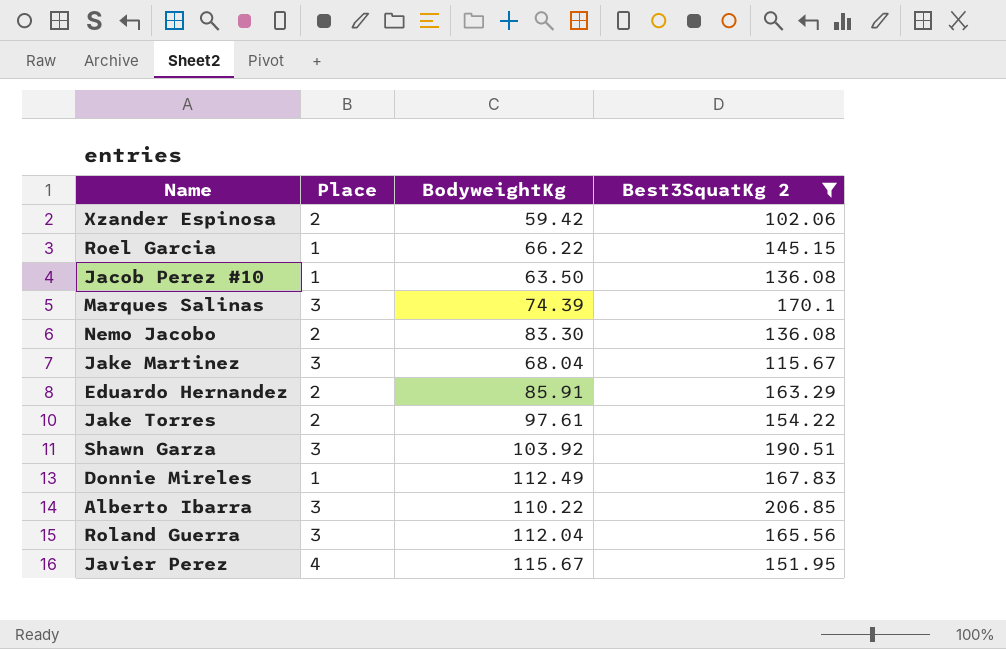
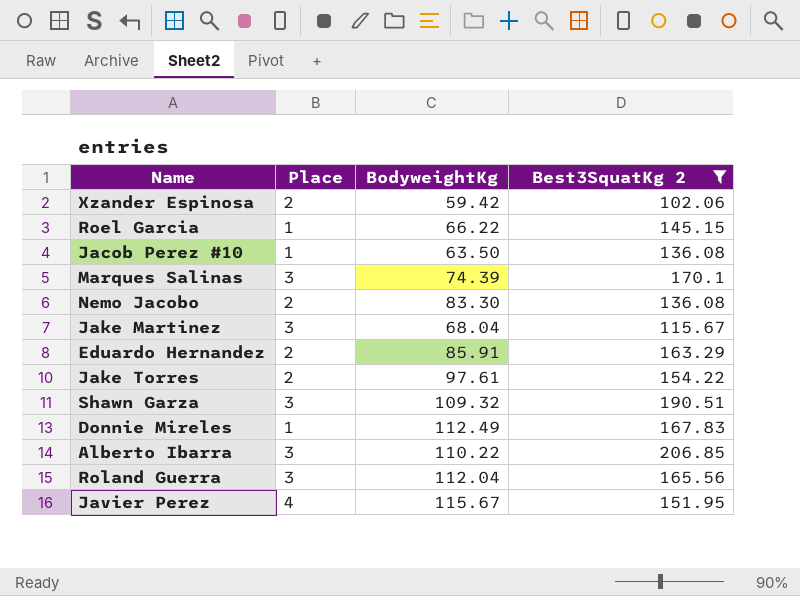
Shawn Garza | BodyweightKg: 103.92 -> 109.32

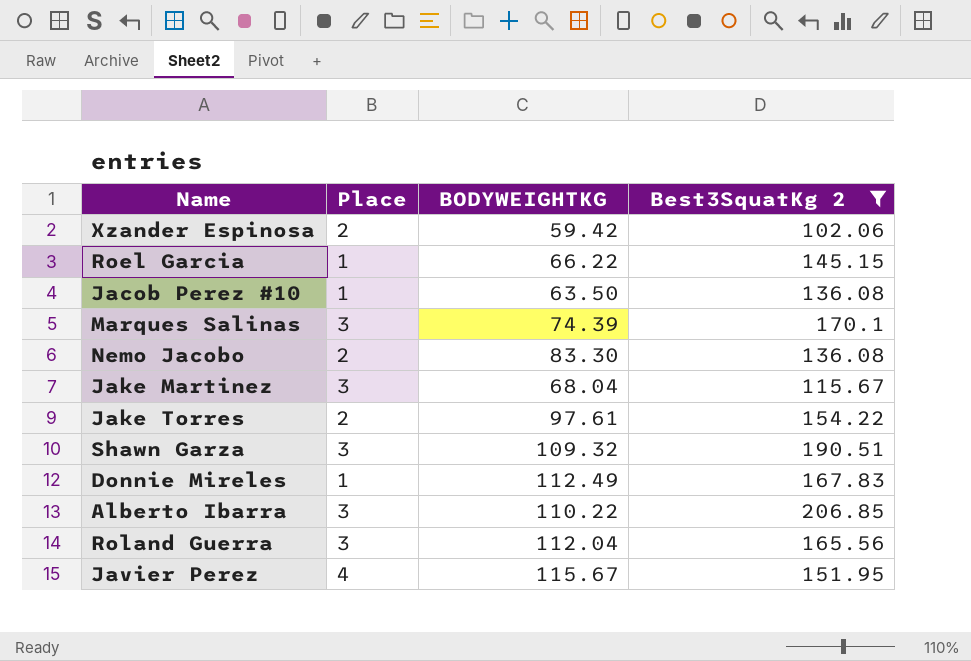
column name: BodyweightKg -> BODYWEIGHTKG
row Eduardo Hernandez: 2 | 85.91 | 163.29 -> none

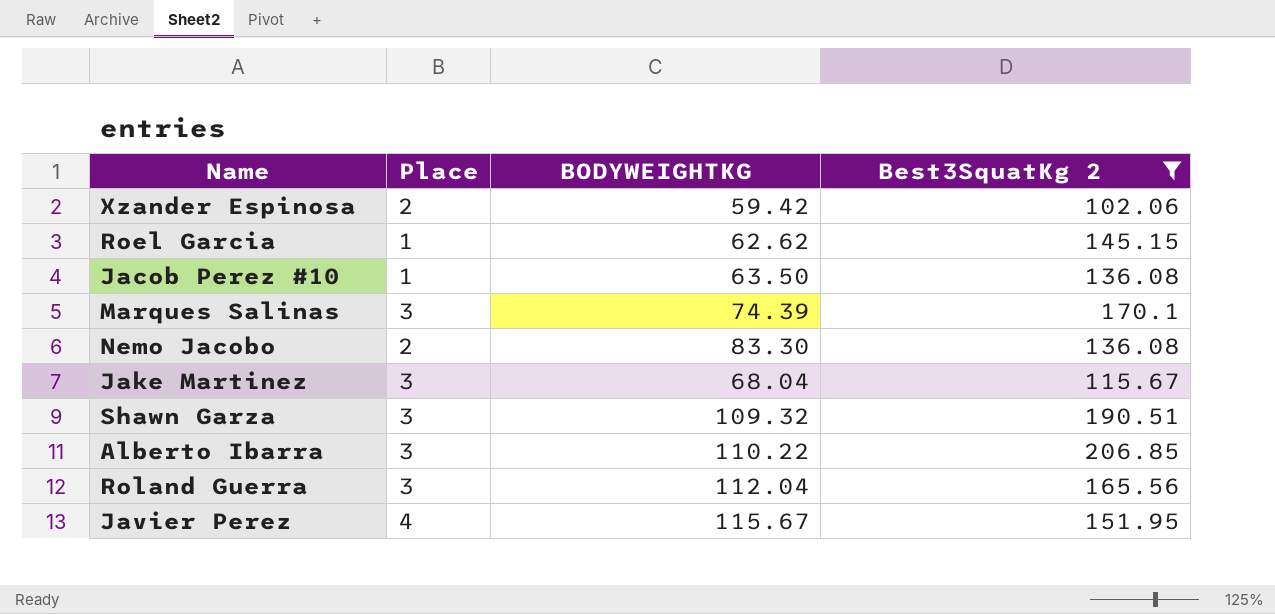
row Jake Torres: 2 | 97.61 | 154.22 -> none
row Donnie Mireles: 1 | 112.49 | 167.83 -> none
Roel Garcia | BODYWEIGHTKG: 66.22 -> 62.62

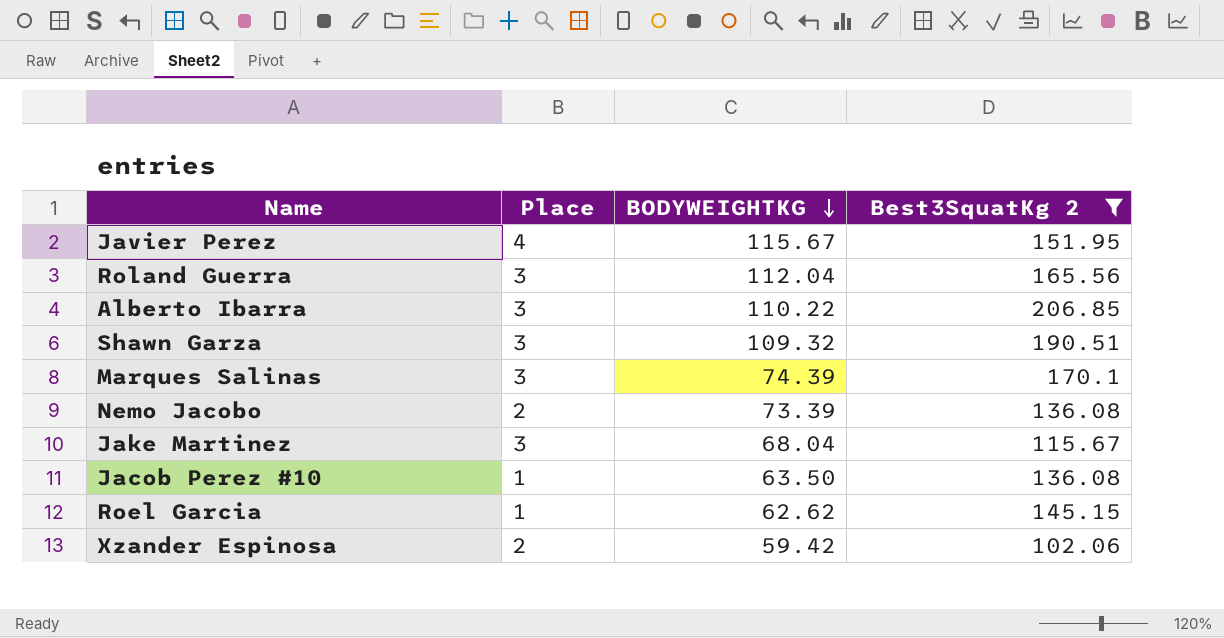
row order: none -> BODYWEIGHTKG descending
Nemo Jacobo | BODYWEIGHTKG: 83.30 -> 73.39

